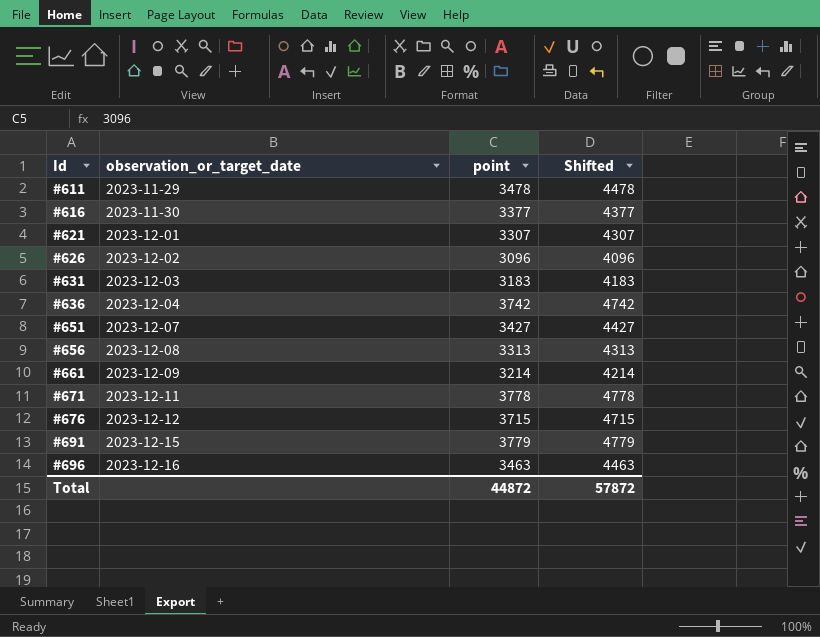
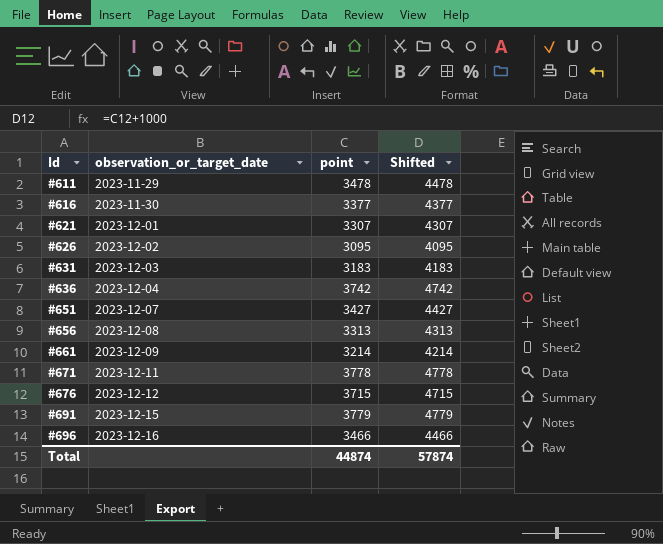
#626 | point: 3096 -> 3095
#626 | Shifted: 4096 -> 4095
#696 | point: 3463 -> 3466
#696 | Shifted: 4463 -> 4466
Total | point: 44872 -> 44874
Total | Shifted: 57872 -> 57874

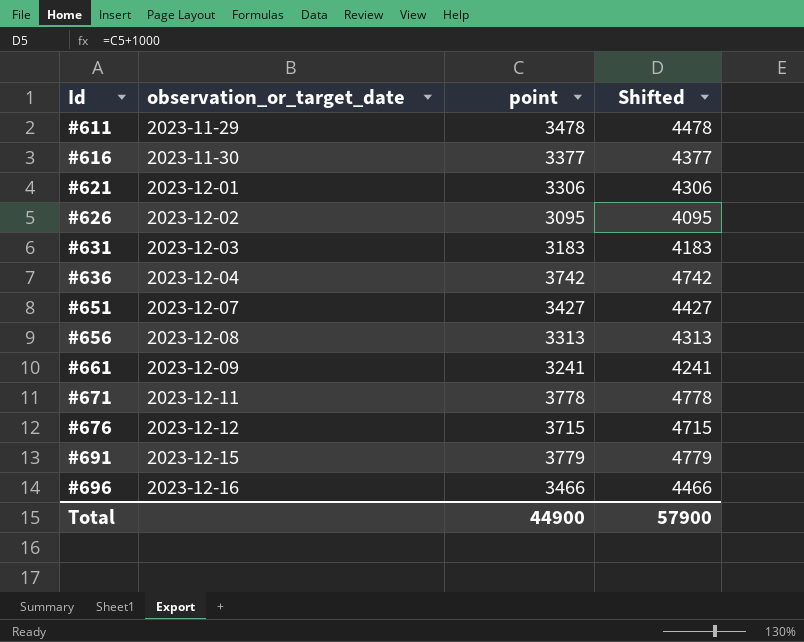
#621 | point: 3307 -> 3306
#621 | Shifted: 4307 -> 4306
#661 | point: 3214 -> 3241
#661 | Shifted: 4214 -> 4241
Total | point: 44874 -> 44900
Total | Shifted: 57874 -> 57900

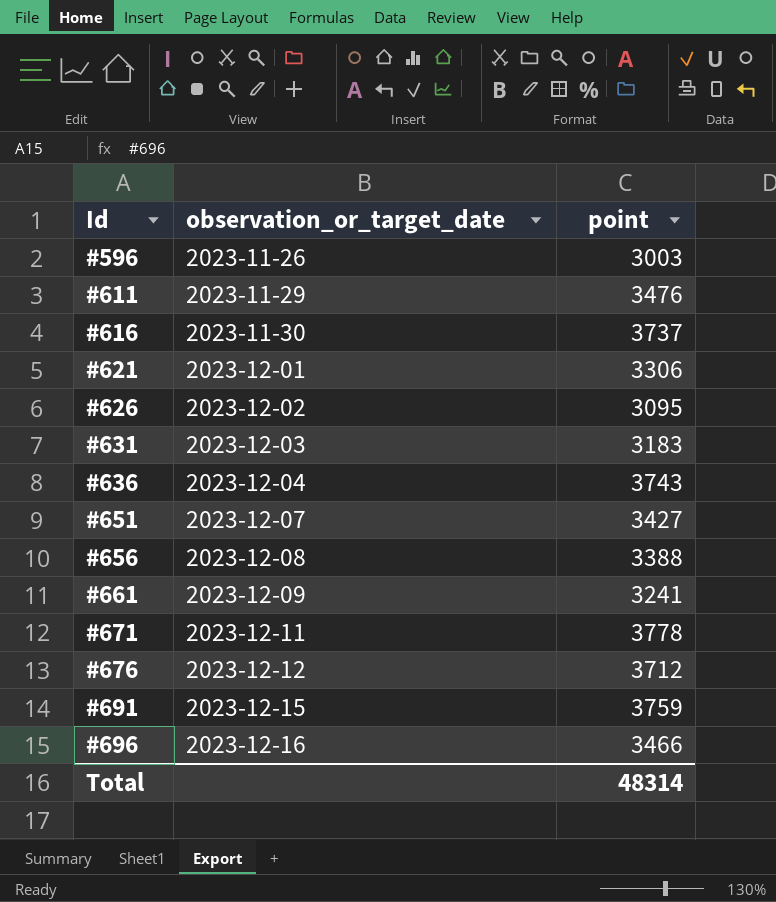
column Shifted | formula: [point] + 1000 -> none
row #596: none -> 2023-11-26 | 3003
#611 | point: 3478 -> 3476
#616 | point: 3377 -> 3737
#636 | point: 3742 -> 3743
#656 | point: 3313 -> 3388
#676 | point: 3715 -> 3712
#691 | point: 3779 -> 3759
Total | point: 44900 -> 48314

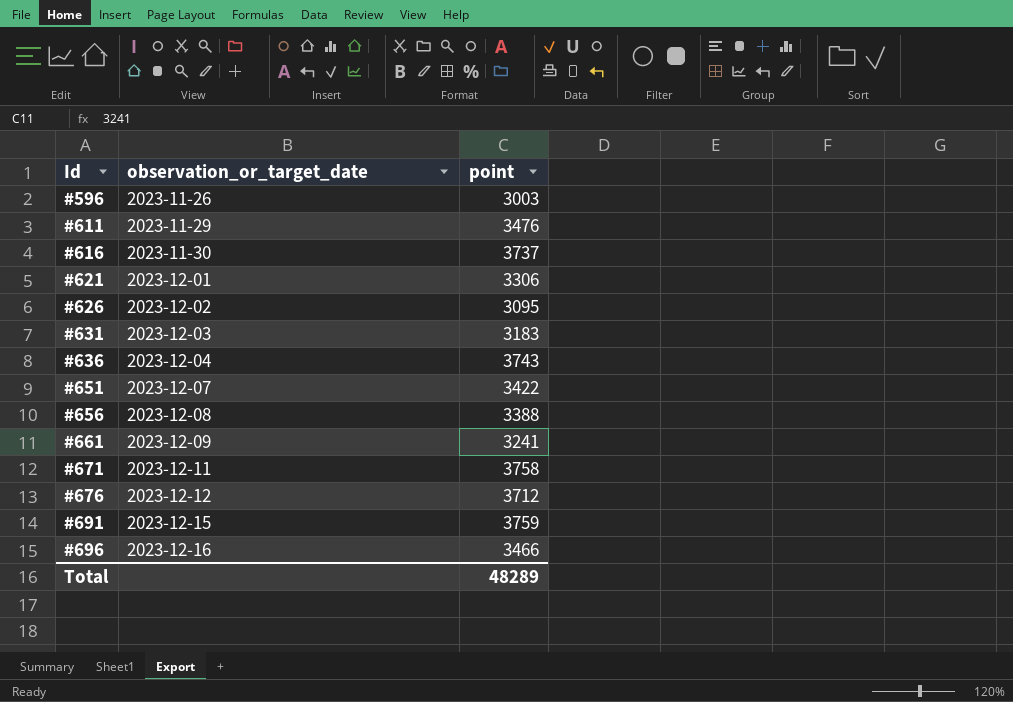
#651 | point: 3427 -> 3422
#671 | point: 3778 -> 3758
Total | point: 48314 -> 48289

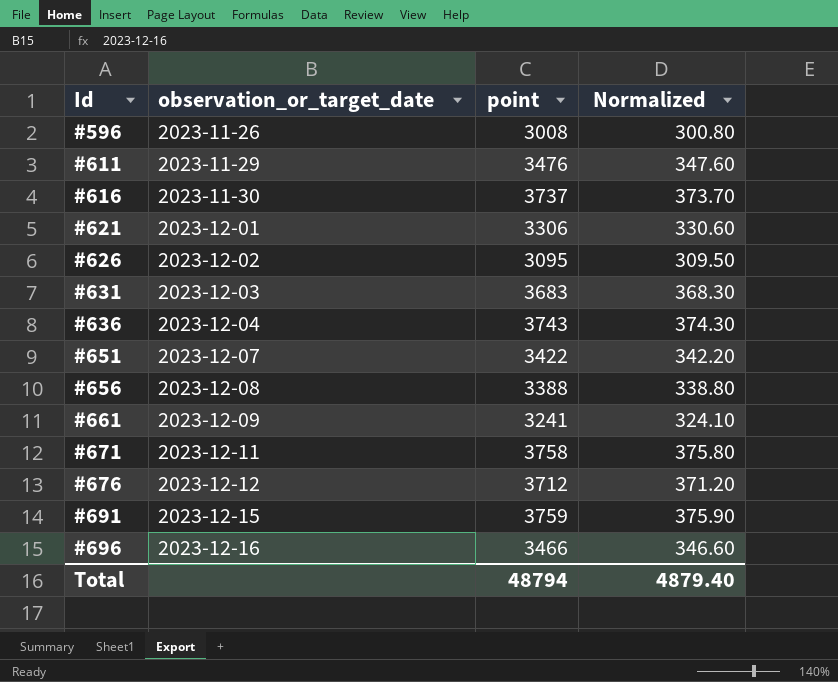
column Normalized | formula: none -> [point] * 0.1
#596 | point: 3003 -> 3008
#631 | point: 3183 -> 3683
Total | point: 48289 -> 48794

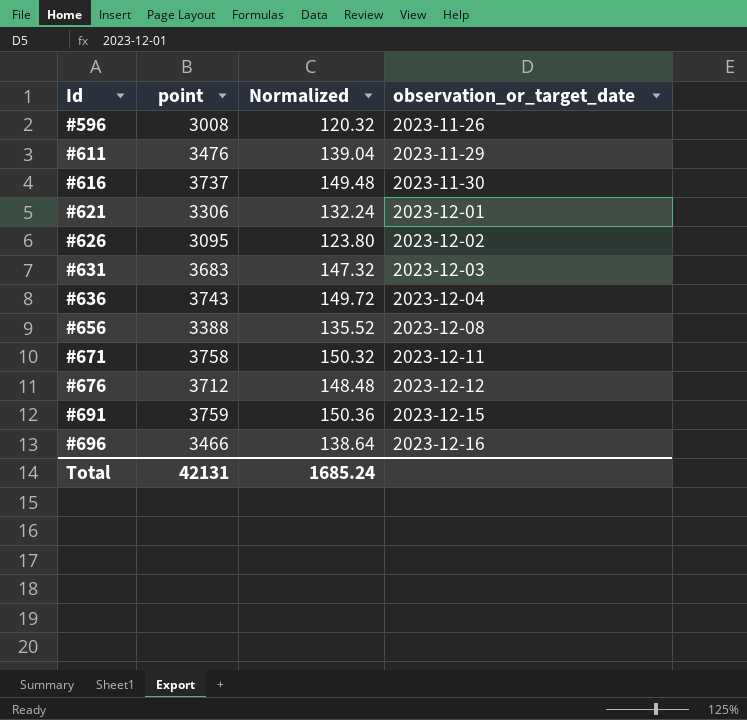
column Normalized | formula: [point] * 0.1 -> [point] * 0.04
column observation_or_target_date | position: 2 -> 4
row #651: 2023-12-07 | 3422 | 342.20 -> none
row #661: 2023-12-09 | 3241 | 324.10 -> none
Total | point: 48794 -> 42131
Total | Normalized: 4879.40 -> 1685.24

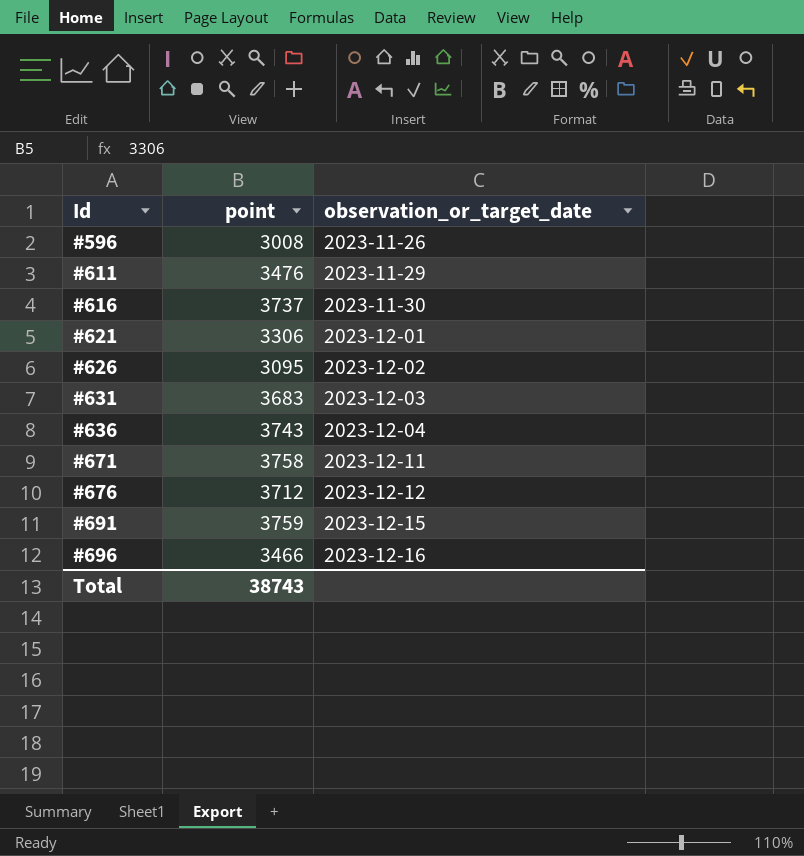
column Normalized | formula: [point] * 0.04 -> none
row #656: 3388 | 135.52 | 2023-12-08 -> none
Total | point: 42131 -> 38743

